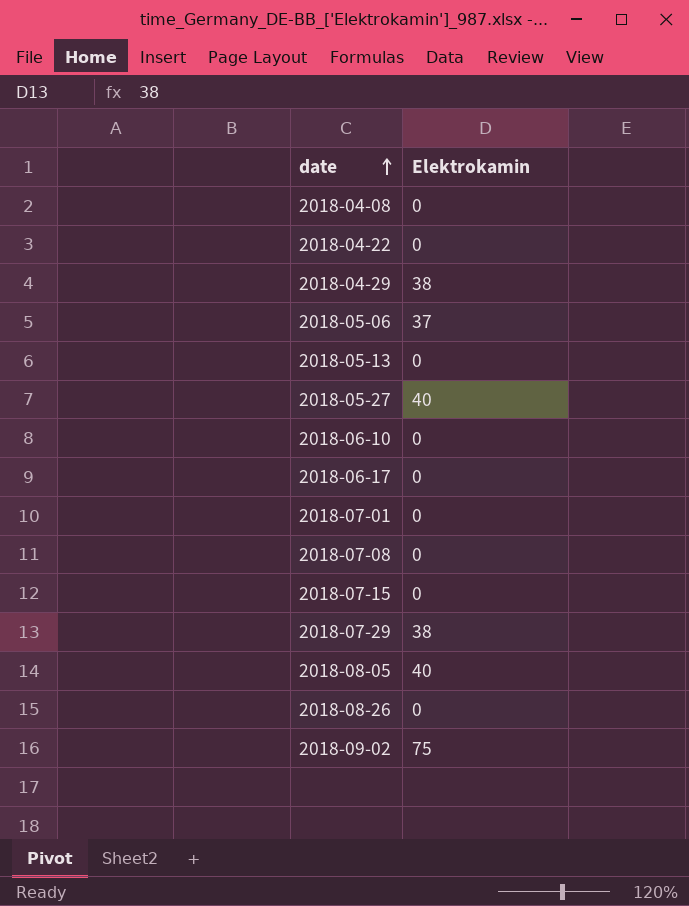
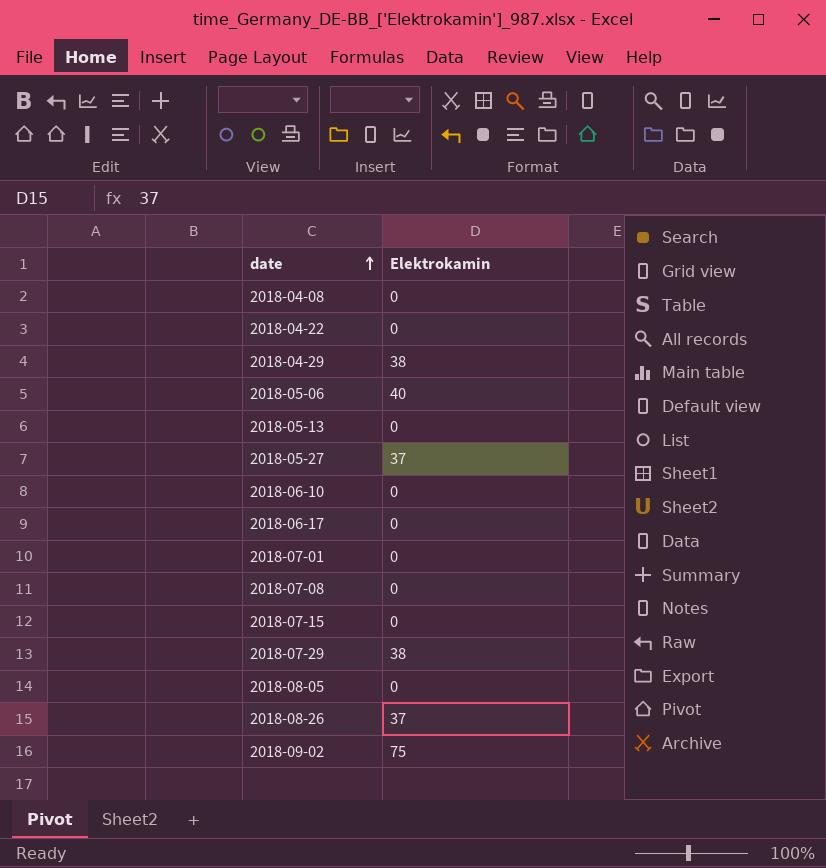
2018-05-06 | Elektrokamin: 37 -> 40
2018-05-27 | Elektrokamin: 40 -> 37
2018-08-05 | Elektrokamin: 40 -> 0
2018-08-26 | Elektrokamin: 0 -> 37

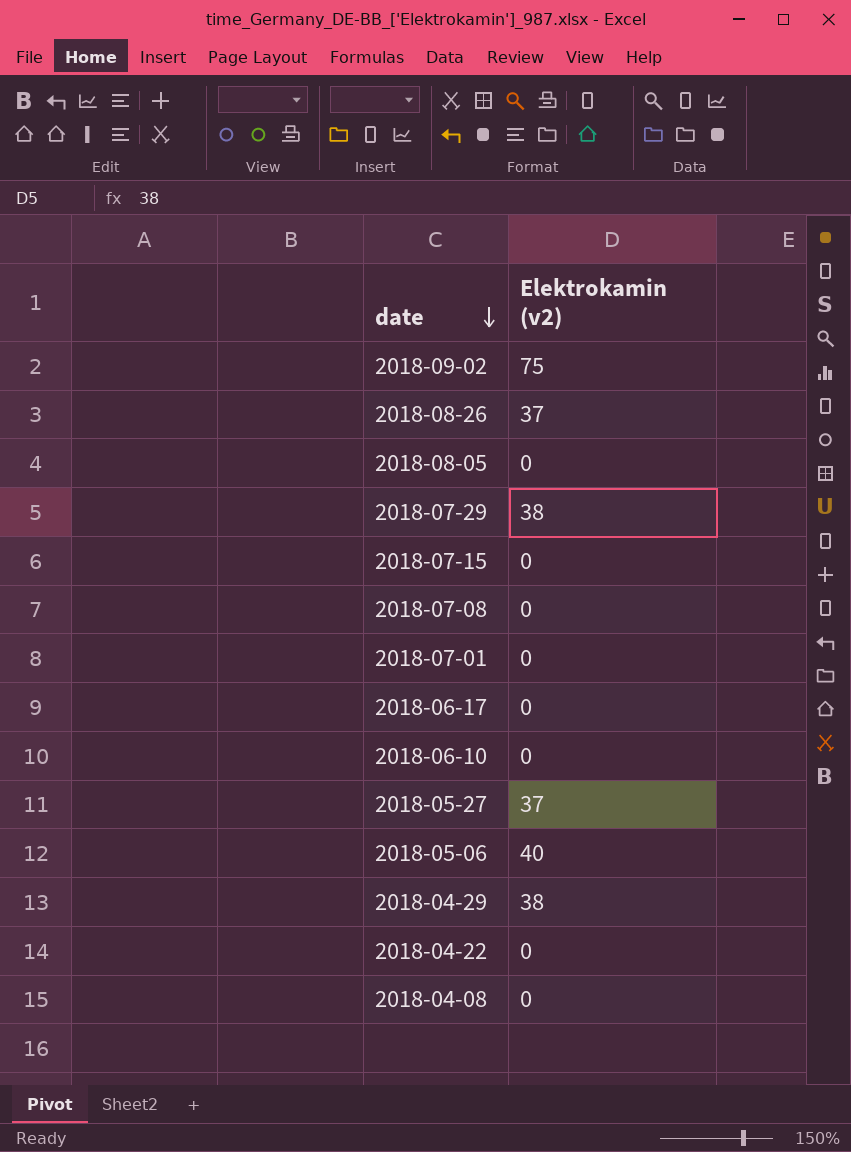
row order: date ascending -> date descending
column name: Elektrokamin -> Elektrokamin (v2)
row 2018-05-13: 0 -> none

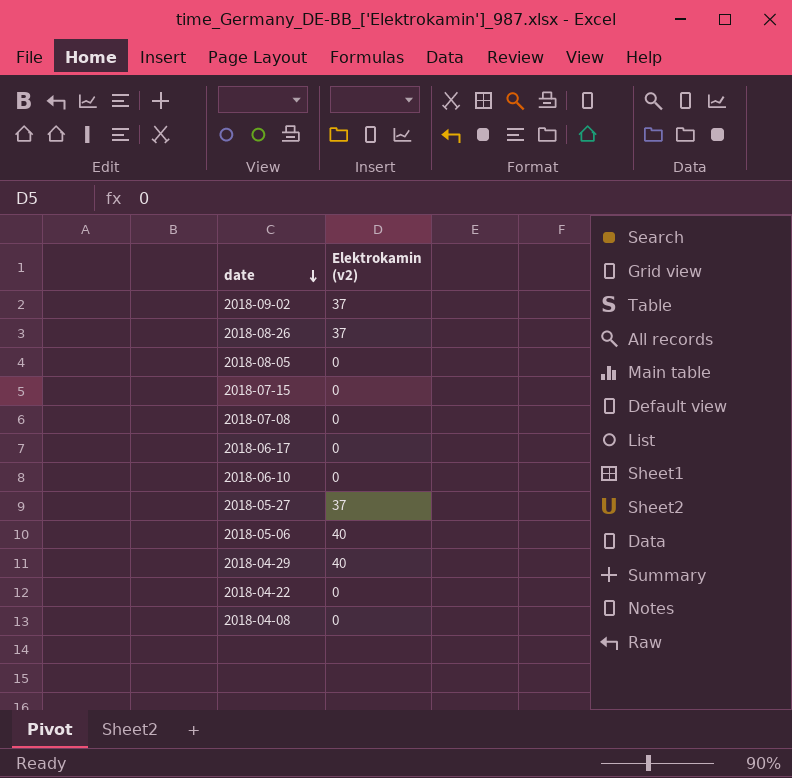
row 2018-07-29: 38 -> none
row 2018-07-01: 0 -> none
2018-09-02 | Elektrokamin (v2): 75 -> 37
2018-04-29 | Elektrokamin (v2): 38 -> 40

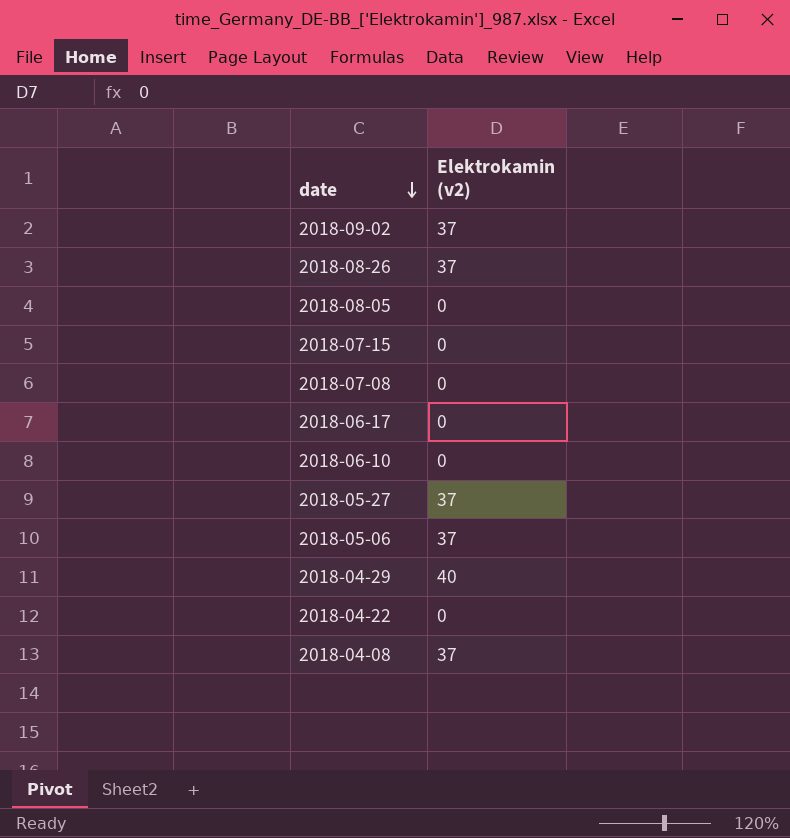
2018-05-06 | Elektrokamin (v2): 40 -> 37
2018-04-08 | Elektrokamin (v2): 0 -> 37

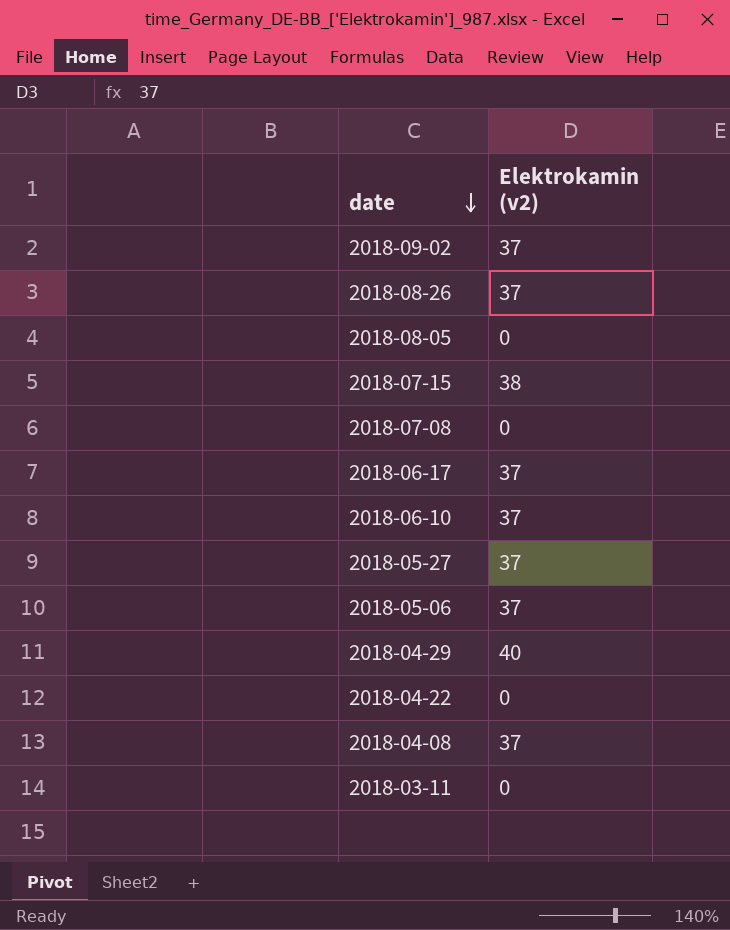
2018-07-15 | Elektrokamin (v2): 0 -> 38
2018-06-17 | Elektrokamin (v2): 0 -> 37
2018-06-10 | Elektrokamin (v2): 0 -> 37
row 2018-03-11: none -> 0

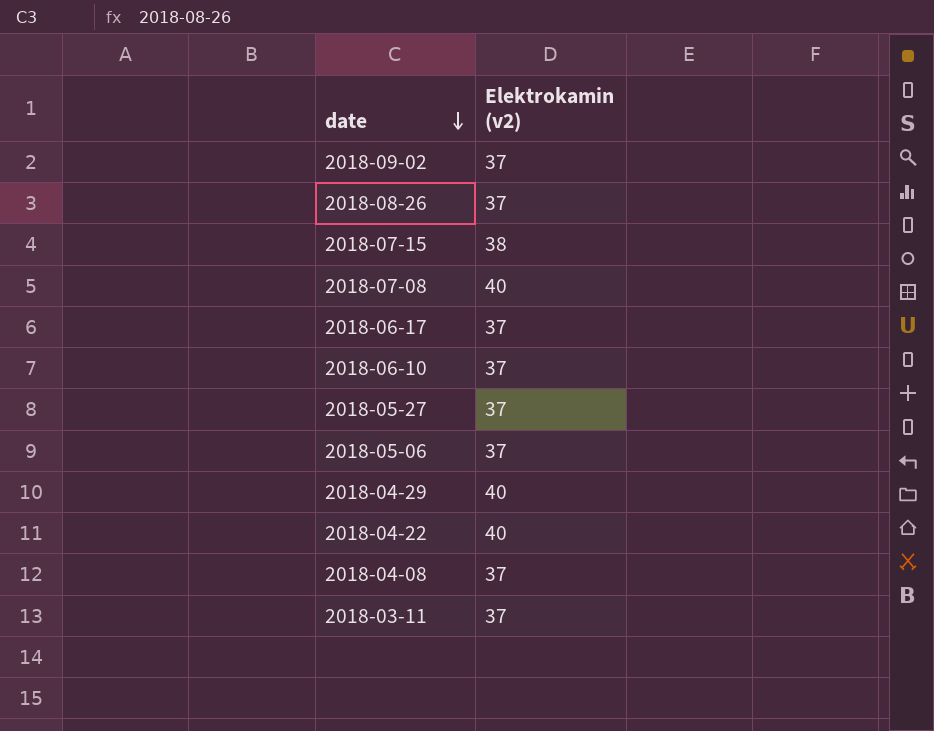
row 2018-08-05: 0 -> none
2018-07-08 | Elektrokamin (v2): 0 -> 40
2018-04-22 | Elektrokamin (v2): 0 -> 40
2018-03-11 | Elektrokamin (v2): 0 -> 37

